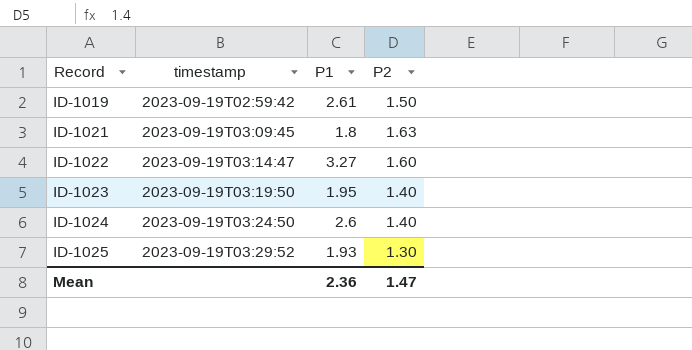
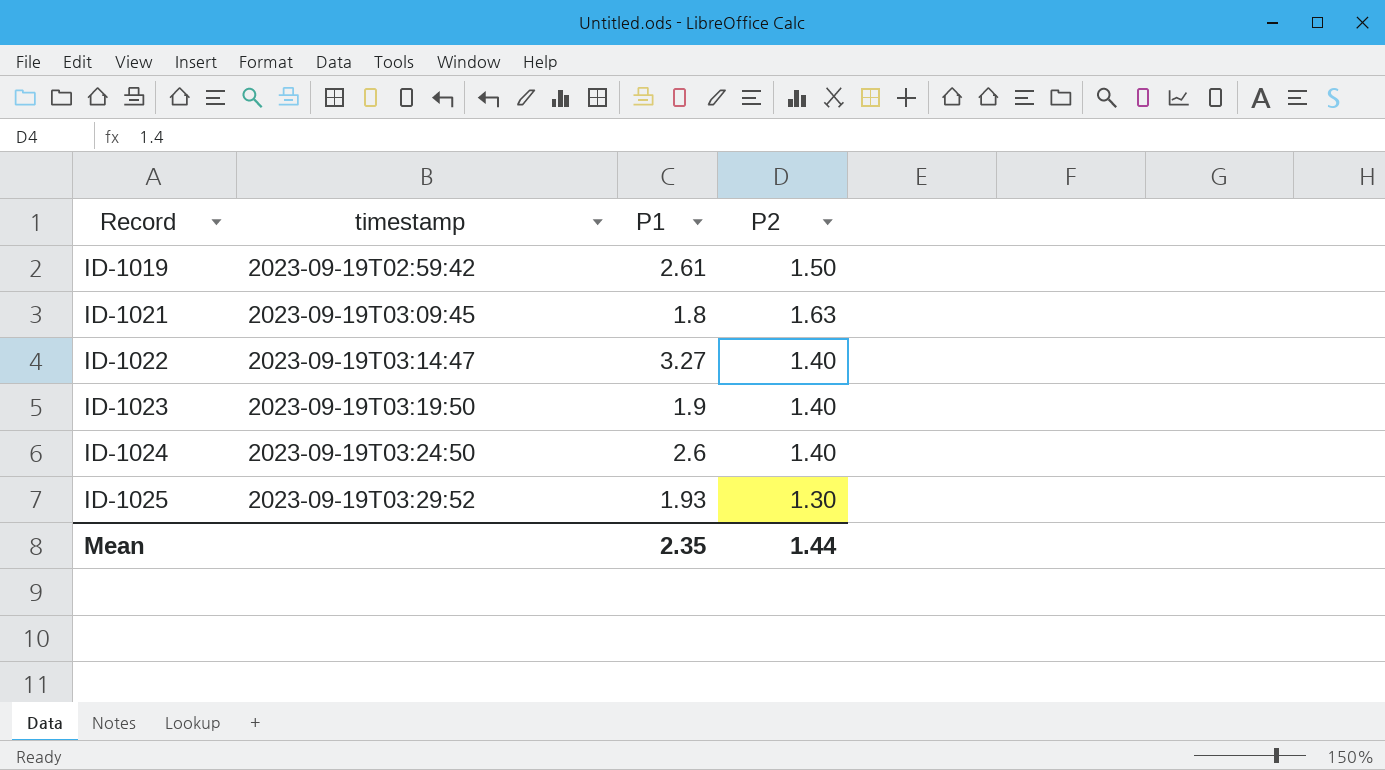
ID-1022 | P2: 1.60 -> 1.40
ID-1023 | P1: 1.95 -> 1.9
Mean | P1: 2.36 -> 2.35
Mean | P2: 1.47 -> 1.44

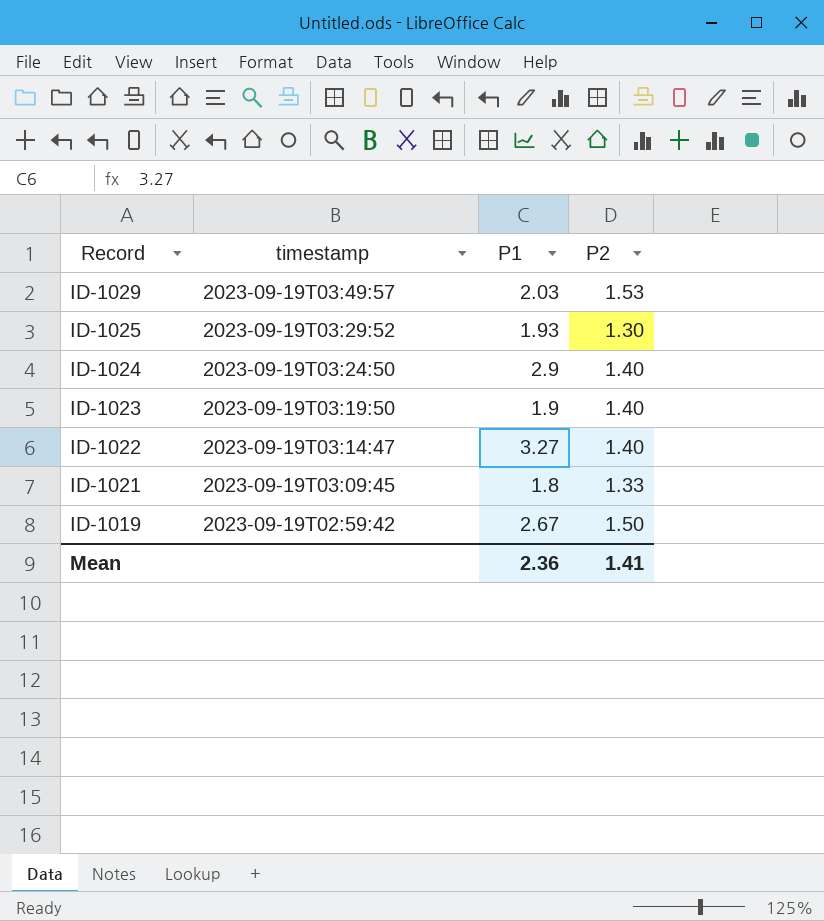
row order: Record ascending -> Record descending
row ID-1029: none -> 2023-09-19T03:49:57 | 2.03 | 1.53
ID-1024 | P1: 2.6 -> 2.9
ID-1021 | P2: 1.63 -> 1.33
ID-1019 | P1: 2.61 -> 2.67
Mean | P1: 2.35 -> 2.36
Mean | P2: 1.44 -> 1.41

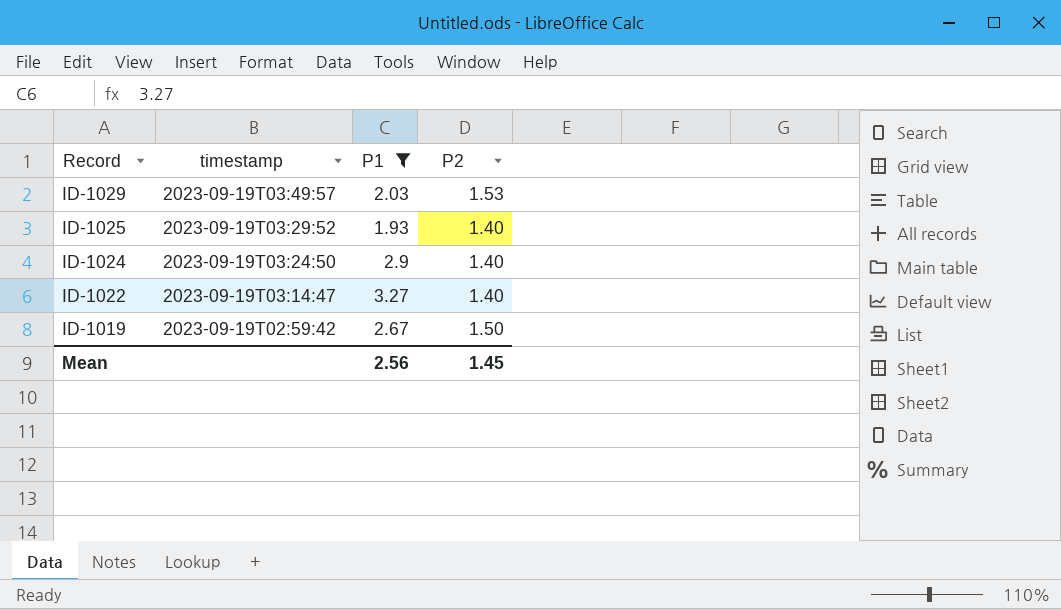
filter: none -> P1 >= 1.93
ID-1025 | P2: 1.30 -> 1.40
Mean | P1: 2.36 -> 2.56
Mean | P2: 1.41 -> 1.45

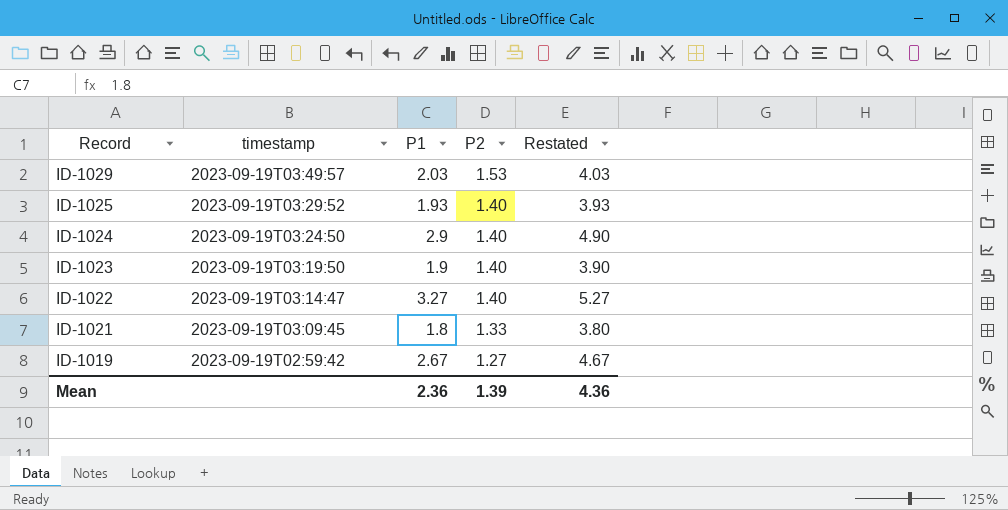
filter: P1 >= 1.93 -> none
column Restated | formula: none -> [P1] + 2
ID-1019 | P2: 1.50 -> 1.27
Mean | P1: 2.56 -> 2.36
Mean | P2: 1.45 -> 1.39

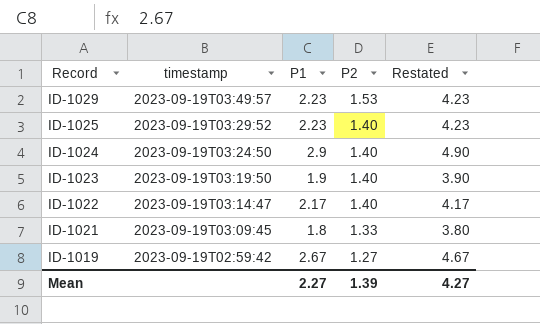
ID-1029 | P1: 2.03 -> 2.23
ID-1029 | Restated: 4.03 -> 4.23
ID-1025 | P1: 1.93 -> 2.23
ID-1025 | Restated: 3.93 -> 4.23
ID-1022 | P1: 3.27 -> 2.17
ID-1022 | Restated: 5.27 -> 4.17
Mean | P1: 2.36 -> 2.27
Mean | Restated: 4.36 -> 4.27

